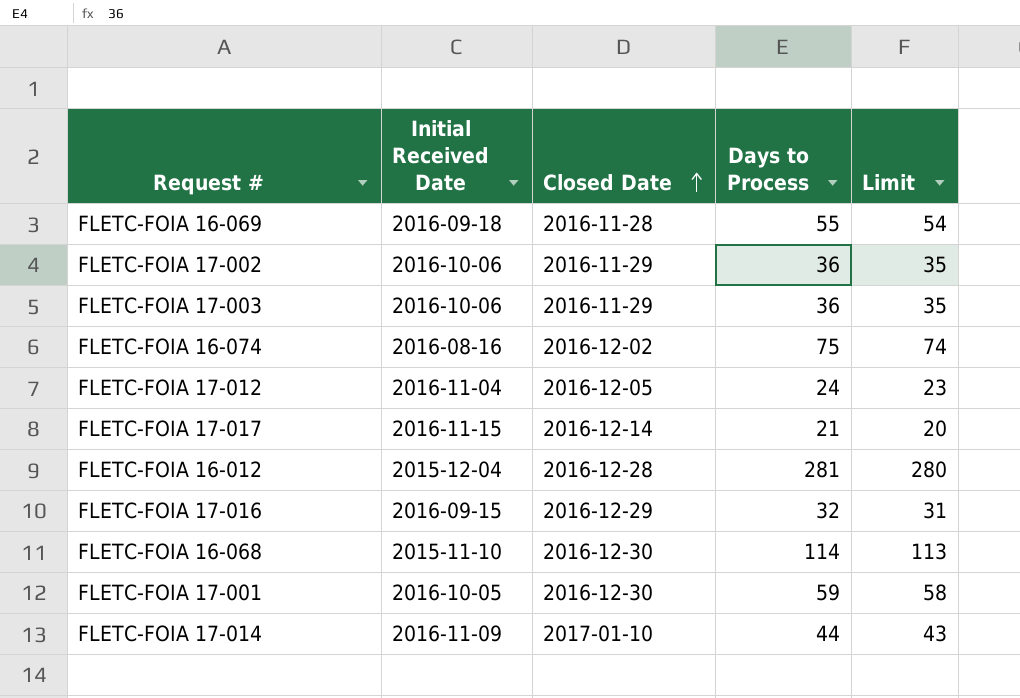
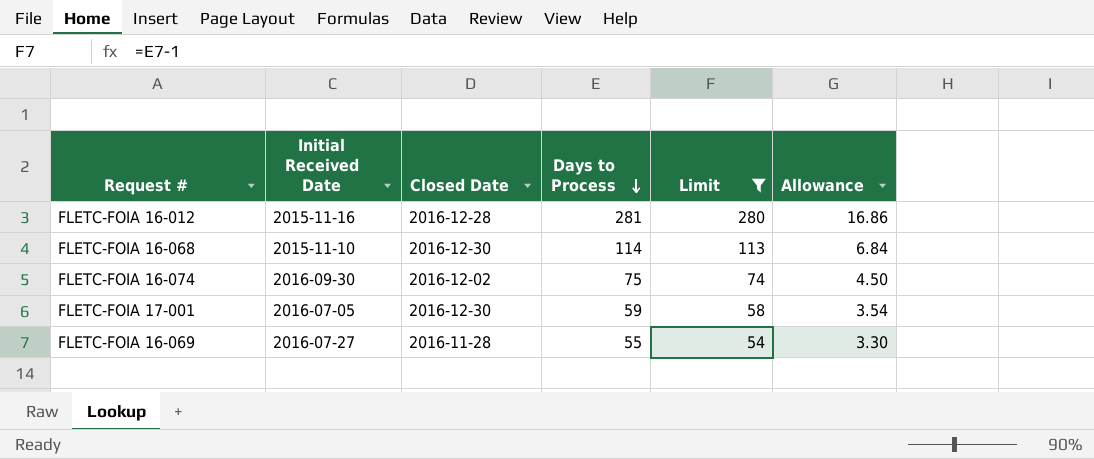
filter: none -> Limit >= 54
row order: Closed Date ascending -> Days to Process descending
column Allowance | formula: none -> [Days to Process] * 0.06
FLETC-FOIA 16-012 | Initial Received Date: 2015-12-04 -> 2015-11-16
FLETC-FOIA 16-074 | Initial Received Date: 2016-08-16 -> 2016-09-30
FLETC-FOIA 17-001 | Initial Received Date: 2016-10-05 -> 2016-07-05
FLETC-FOIA 16-069 | Initial Received Date: 2016-09-18 -> 2016-07-27

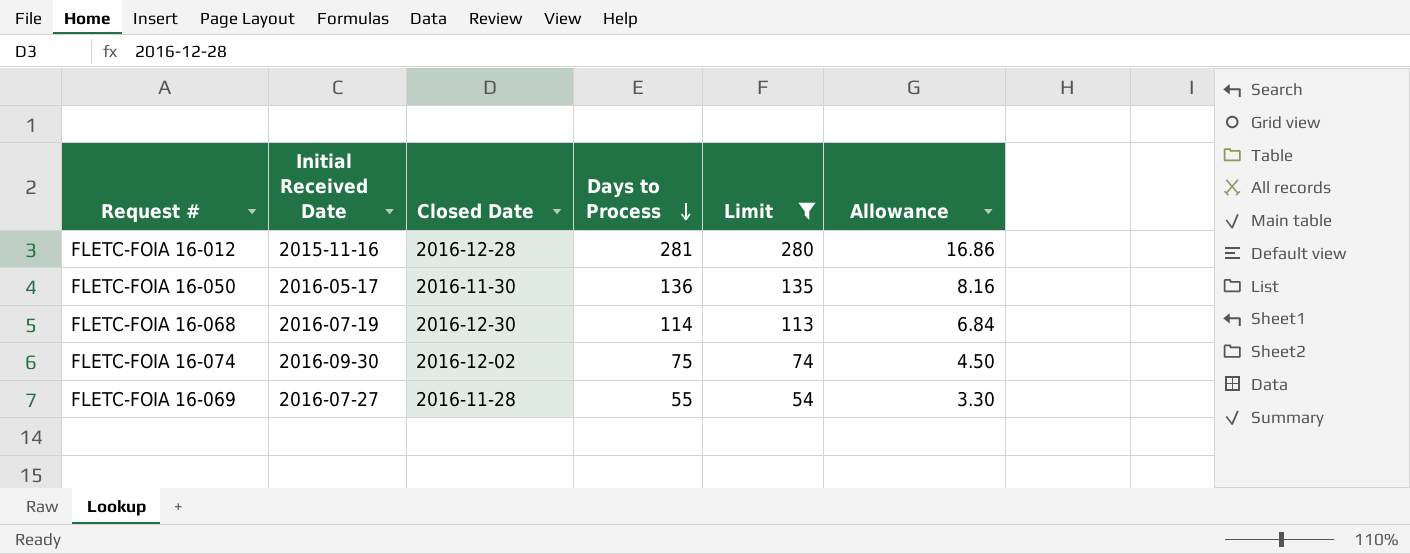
row FLETC-FOIA 17-001: 2016-07-05 | 2016-12-30 | 59 | 58 | 3.54 -> none
row FLETC-FOIA 16-050: none -> 2016-05-17 | 2016-11-30 | 136 | 135 | 8.16
FLETC-FOIA 16-068 | Initial Received Date: 2015-11-10 -> 2016-07-19

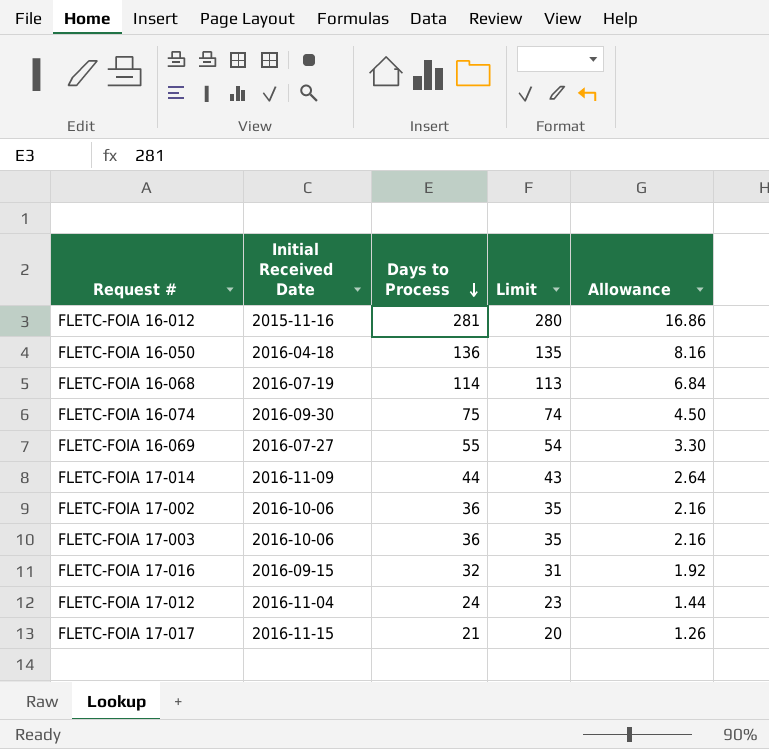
filter: Limit >= 54 -> none
column Closed Date | position: 3 -> none
FLETC-FOIA 16-050 | Initial Received Date: 2016-05-17 -> 2016-04-18

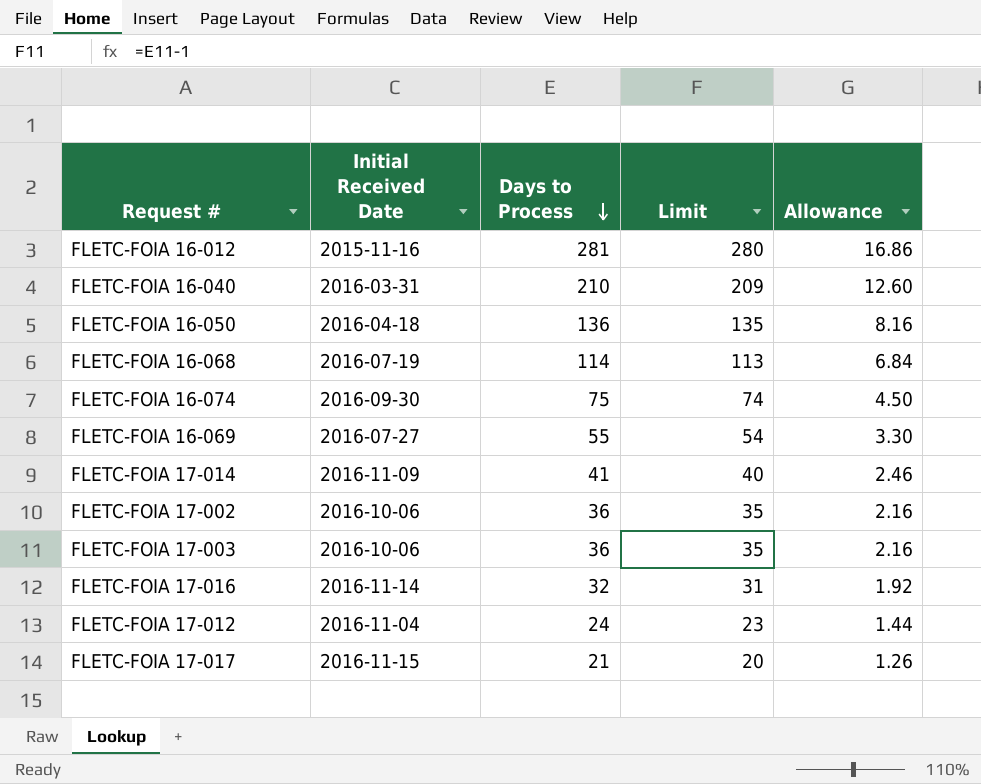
row FLETC-FOIA 16-040: none -> 2016-03-31 | 210 | 209 | 12.60
FLETC-FOIA 17-014 | Days to Process: 44 -> 41
FLETC-FOIA 17-014 | Limit: 43 -> 40
FLETC-FOIA 17-014 | Allowance: 2.64 -> 2.46
FLETC-FOIA 17-016 | Initial Received Date: 2016-09-15 -> 2016-11-14

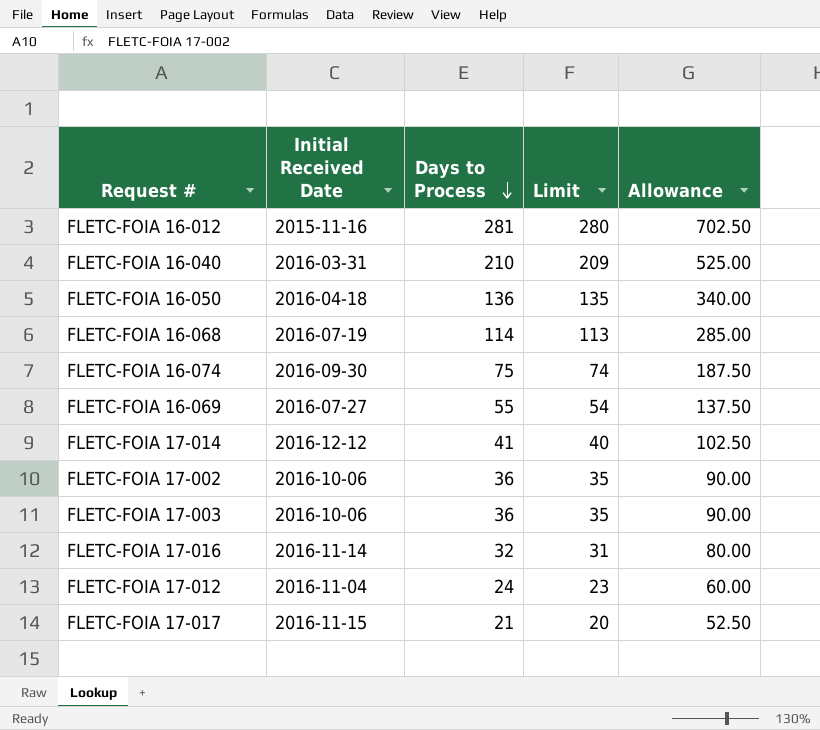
column Allowance | formula: [Days to Process] * 0.06 -> [Days to Process] * 2.5
FLETC-FOIA 17-014 | Initial Received Date: 2016-11-09 -> 2016-12-12

